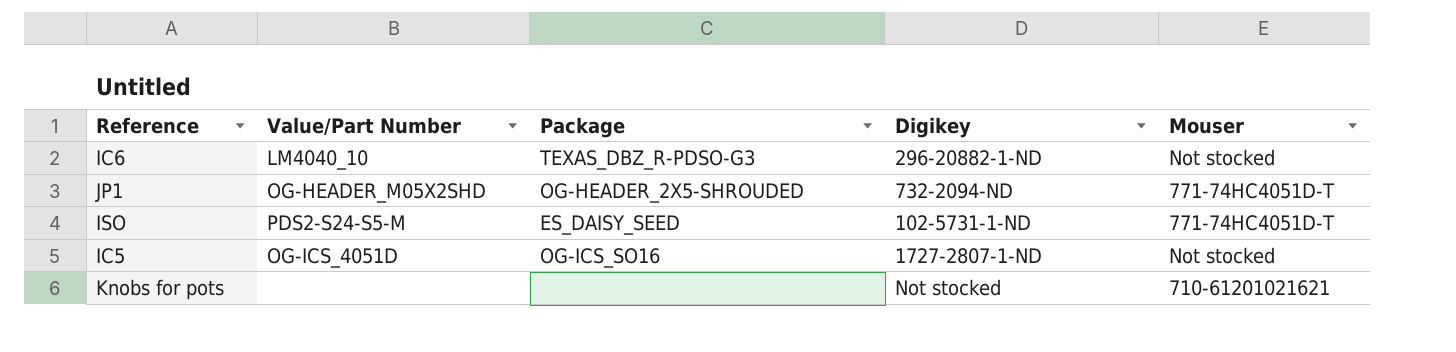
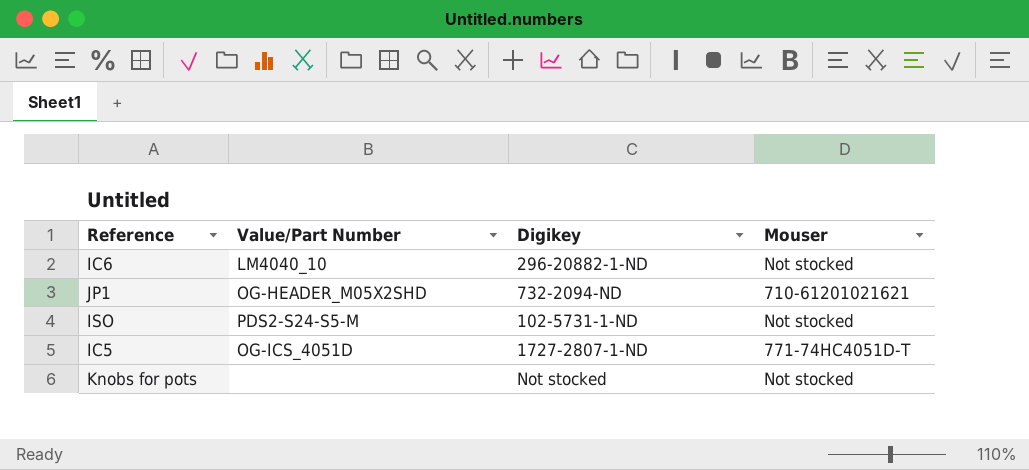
column Package | position: 3 -> none
JP1 | Mouser: 771-74HC4051D-T -> 710-61201021621
ISO | Mouser: 771-74HC4051D-T -> Not stocked
IC5 | Mouser: Not stocked -> 771-74HC4051D-T
Knobs for pots | Mouser: 710-61201021621 -> Not stocked

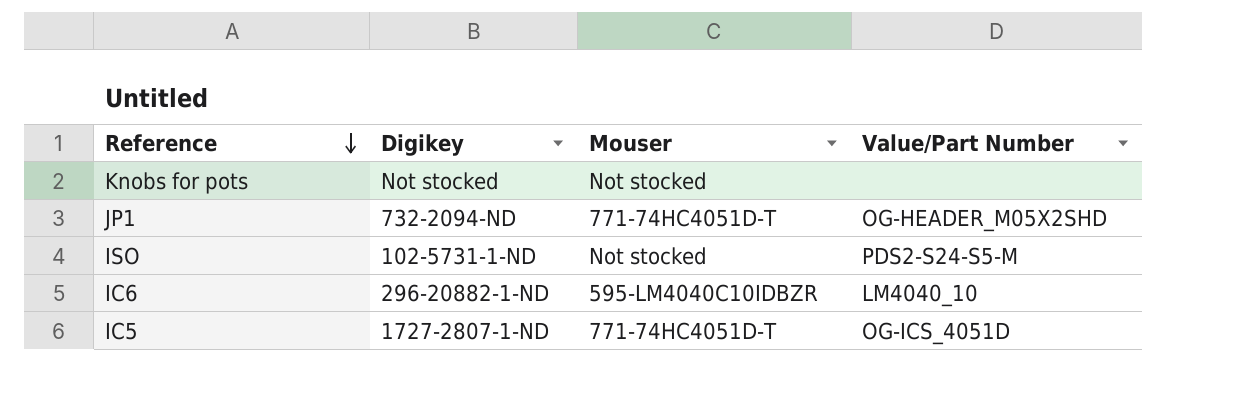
row order: none -> Reference descending
column Value/Part Number | position: 2 -> 4
JP1 | Mouser: 710-61201021621 -> 771-74HC4051D-T
IC6 | Mouser: Not stocked -> 595-LM4040C10IDBZR

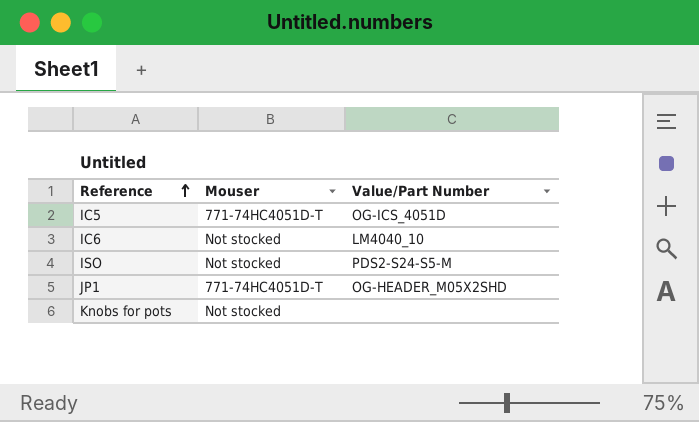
row order: Reference descending -> Reference ascending
column Digikey | position: 2 -> none
IC6 | Mouser: 595-LM4040C10IDBZR -> Not stocked

